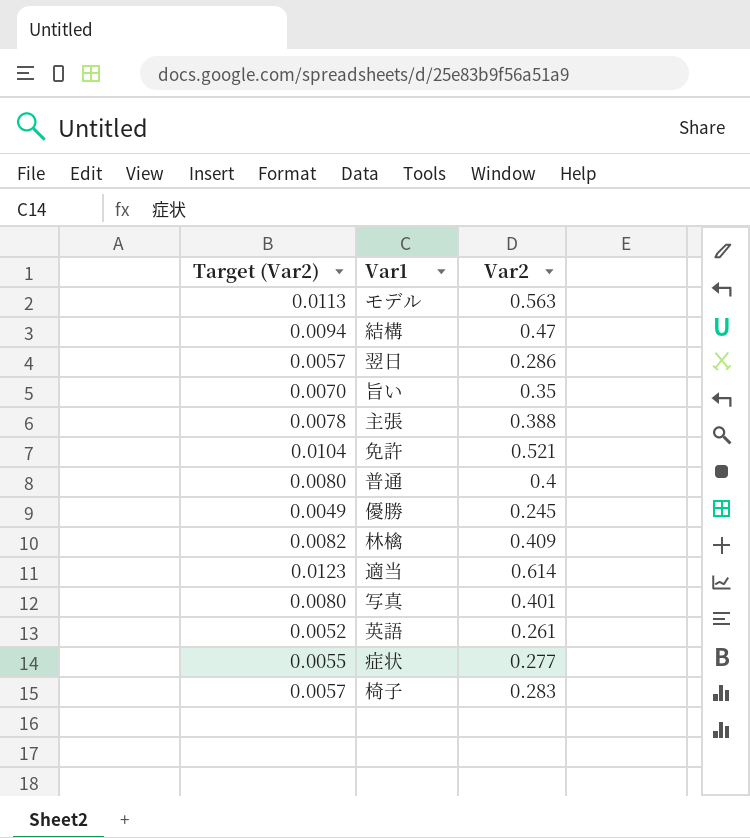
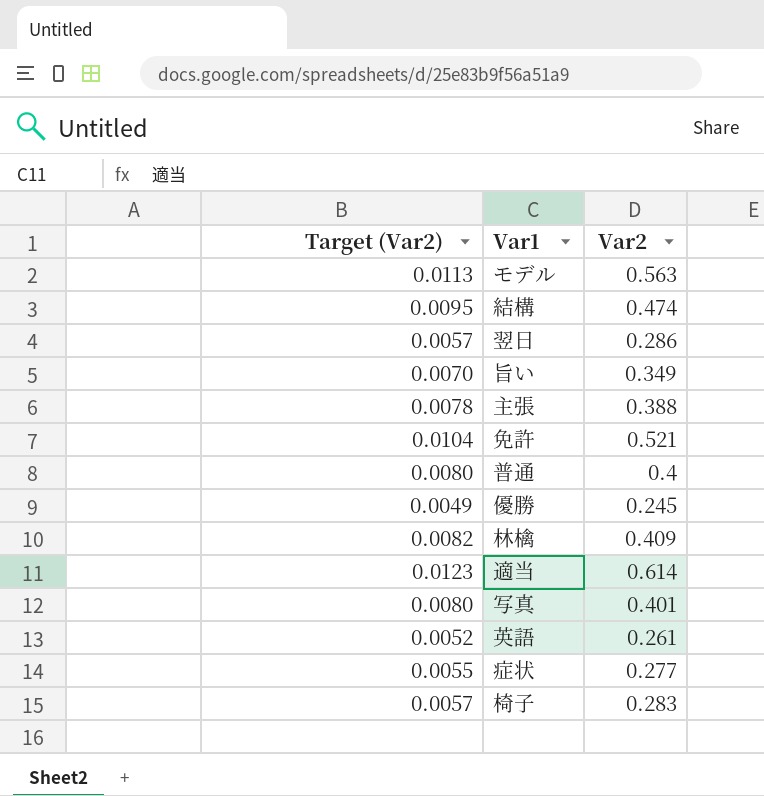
結構 | Target (Var2): 0.0094 -> 0.0095
結構 | Var2: 0.47 -> 0.474
旨い | Var2: 0.35 -> 0.349

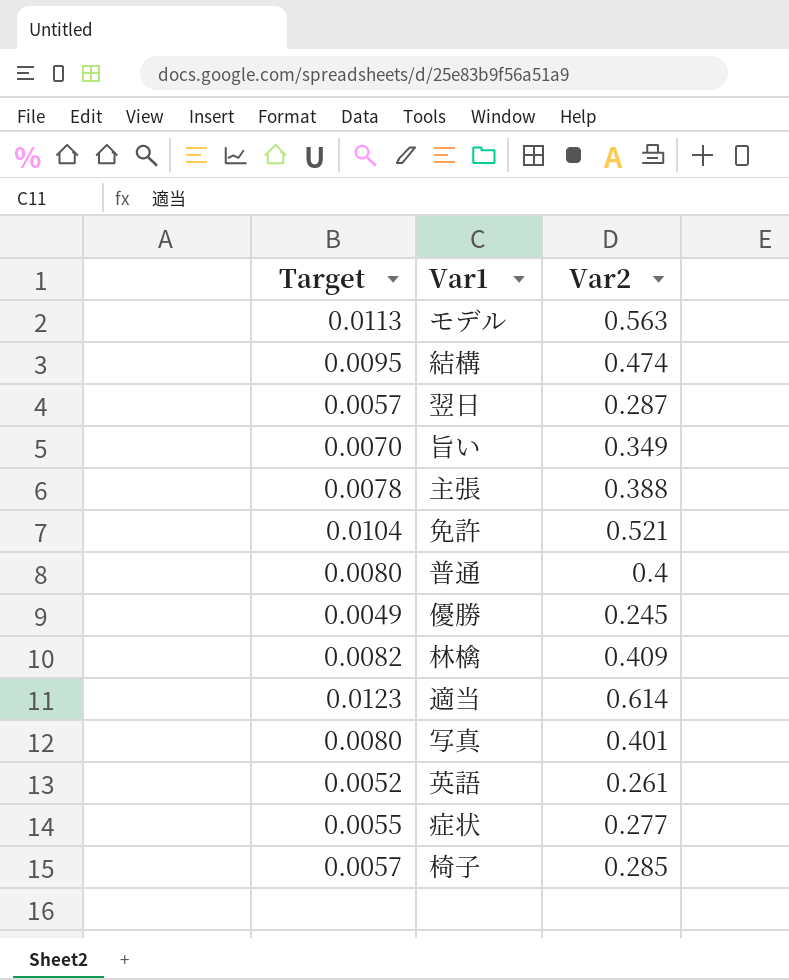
column name: Target (Var2) -> Target
翌日 | Var2: 0.286 -> 0.287
椅子 | Var2: 0.283 -> 0.285

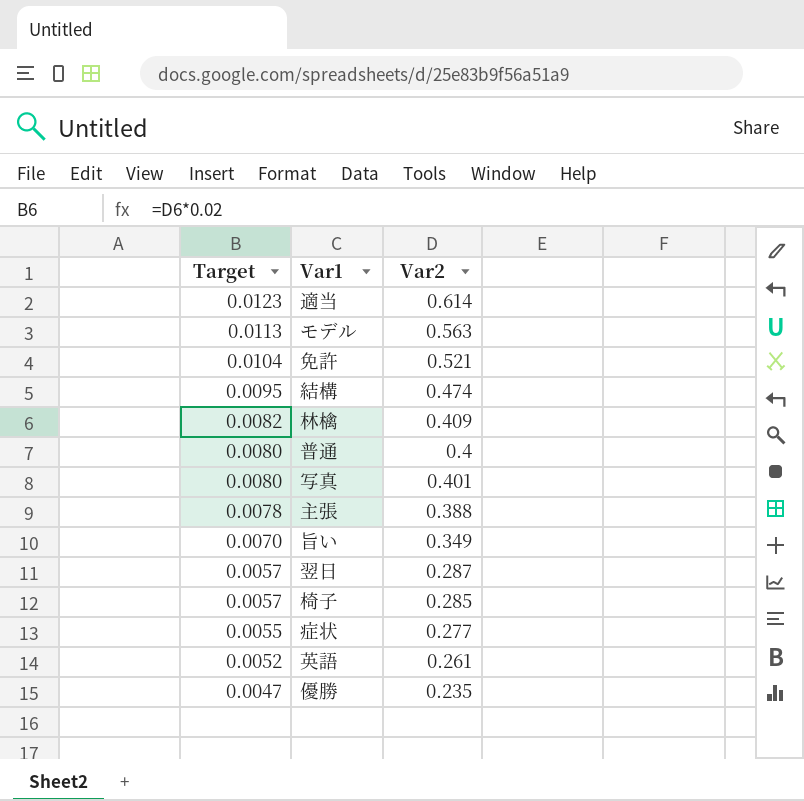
row order: none -> Target descending
優勝 | Target: 0.0049 -> 0.0047
優勝 | Var2: 0.245 -> 0.235

